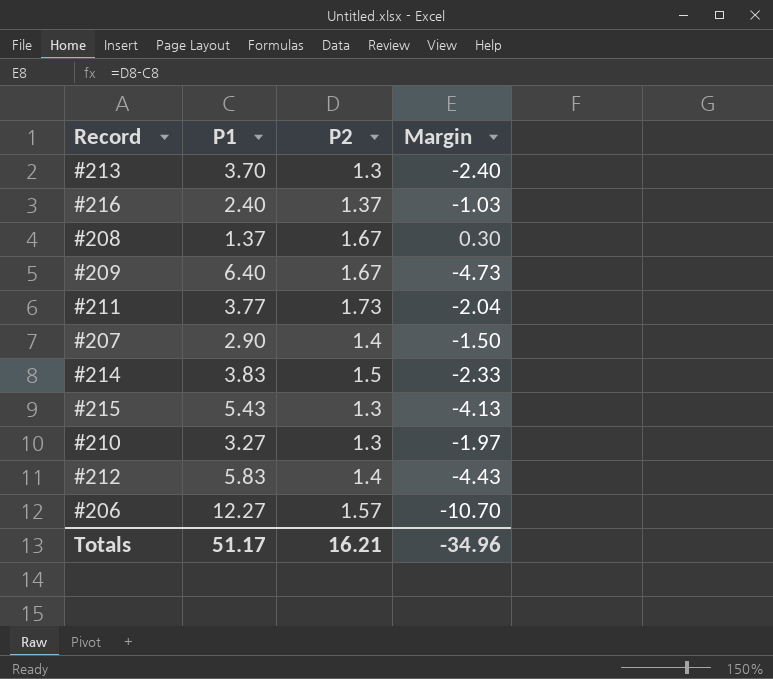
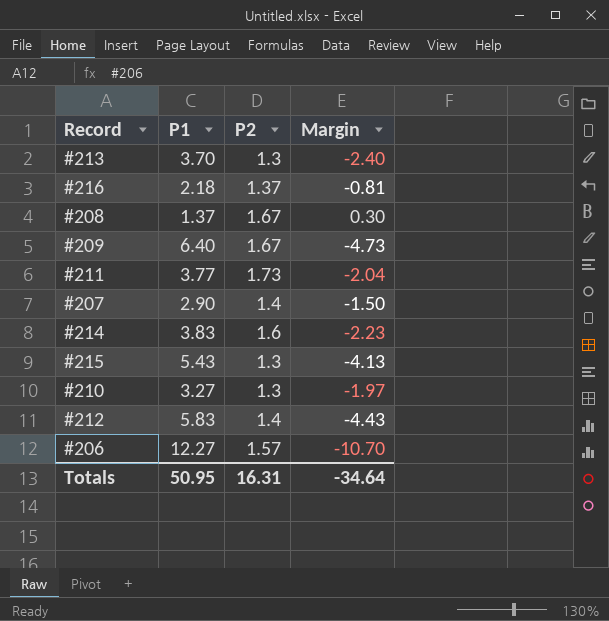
#216 | P1: 2.40 -> 2.18
#216 | Margin: -1.03 -> -0.81
#214 | P2: 1.5 -> 1.6
#214 | Margin: -2.33 -> -2.23
Totals | P1: 51.17 -> 50.95
Totals | P2: 16.21 -> 16.31
Totals | Margin: -34.96 -> -34.64

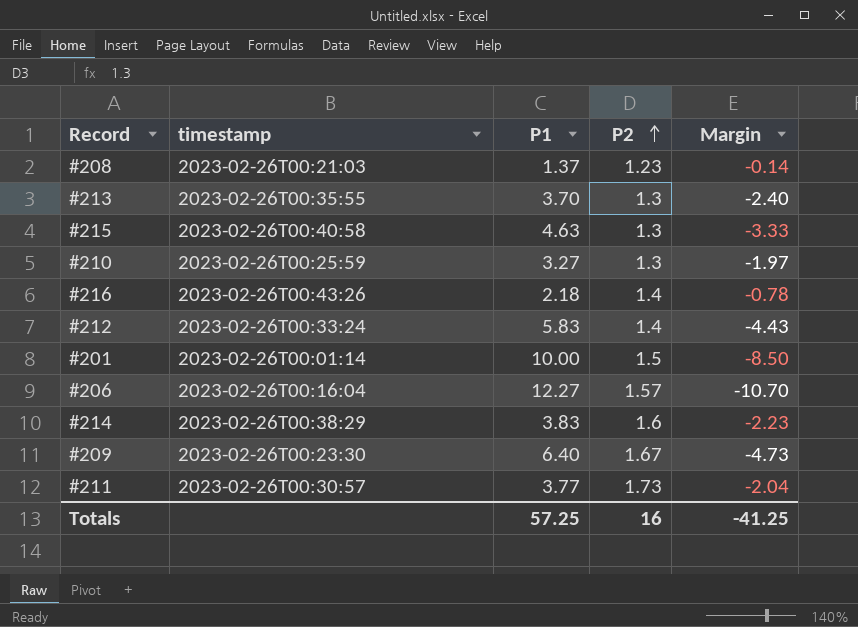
row order: none -> P2 ascending
column timestamp | position: none -> 2
row #207: 2.90 | 1.4 | -1.50 -> none
#208 | P2: 1.67 -> 1.23
#208 | Margin: 0.30 -> -0.14
#215 | P1: 5.43 -> 4.63
#215 | Margin: -4.13 -> -3.33
#216 | P2: 1.37 -> 1.4
#216 | Margin: -0.81 -> -0.78
row #201: none -> 2023-02-26T00:01:14 | 10.00 | 1.5 | -8.50
Totals | P1: 50.95 -> 57.25
Totals | P2: 16.31 -> 16
Totals | Margin: -34.64 -> -41.25

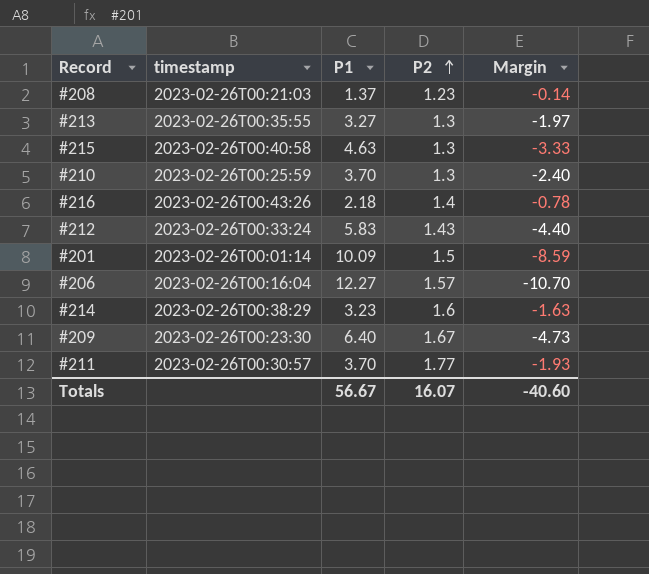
#213 | P1: 3.70 -> 3.27
#213 | Margin: -2.40 -> -1.97
#210 | P1: 3.27 -> 3.70
#210 | Margin: -1.97 -> -2.40
#212 | P2: 1.4 -> 1.43
#212 | Margin: -4.43 -> -4.40
#201 | P1: 10.00 -> 10.09
#201 | Margin: -8.50 -> -8.59
#214 | P1: 3.83 -> 3.23
#214 | Margin: -2.23 -> -1.63
#211 | P1: 3.77 -> 3.70
#211 | P2: 1.73 -> 1.77
#211 | Margin: -2.04 -> -1.93
Totals | P1: 57.25 -> 56.67
Totals | P2: 16 -> 16.07
Totals | Margin: -41.25 -> -40.60

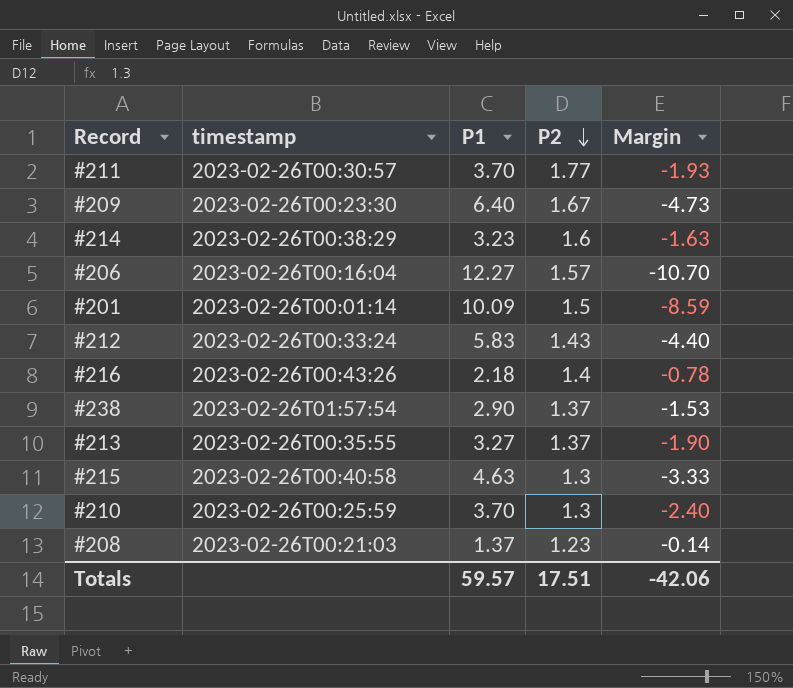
row order: P2 ascending -> P2 descending
row #238: none -> 2023-02-26T01:57:54 | 2.90 | 1.37 | -1.53
#213 | P2: 1.3 -> 1.37
#213 | Margin: -1.97 -> -1.90
Totals | P1: 56.67 -> 59.57
Totals | P2: 16.07 -> 17.51
Totals | Margin: -40.60 -> -42.06

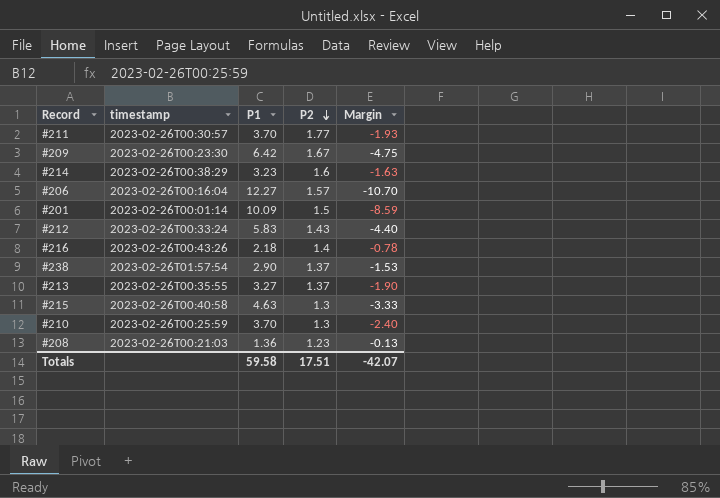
#209 | P1: 6.40 -> 6.42
#209 | Margin: -4.73 -> -4.75
#208 | P1: 1.37 -> 1.36
#208 | Margin: -0.14 -> -0.13
Totals | P1: 59.57 -> 59.58
Totals | Margin: -42.06 -> -42.07

